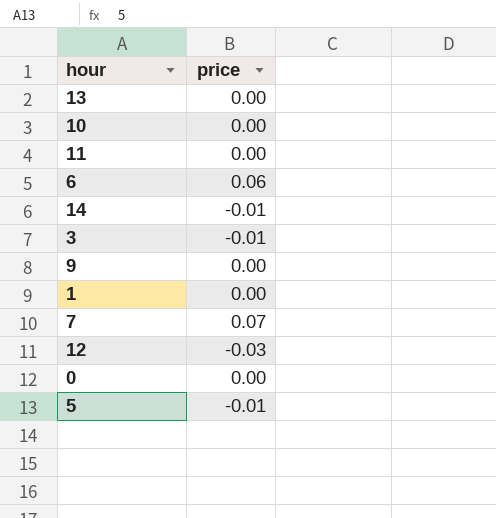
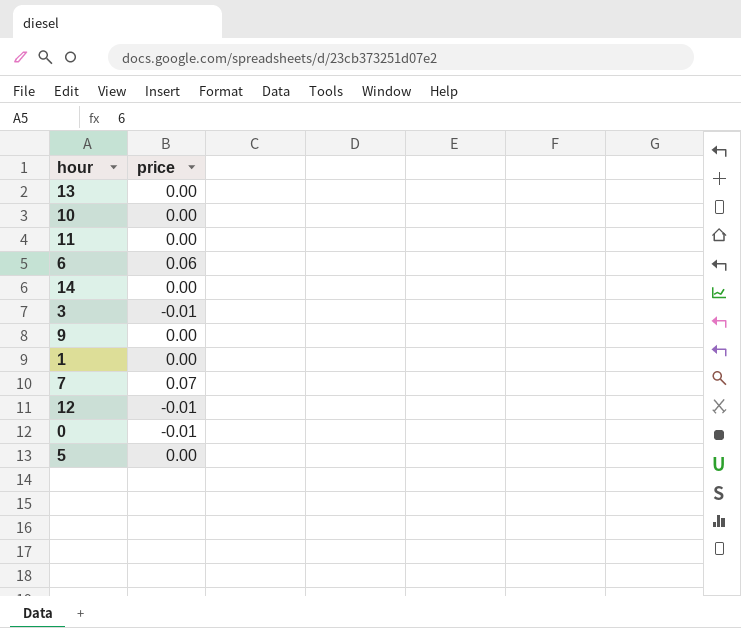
14 | price: -0.01 -> 0.00
12 | price: -0.03 -> -0.01
0 | price: 0.00 -> -0.01
5 | price: -0.01 -> 0.00

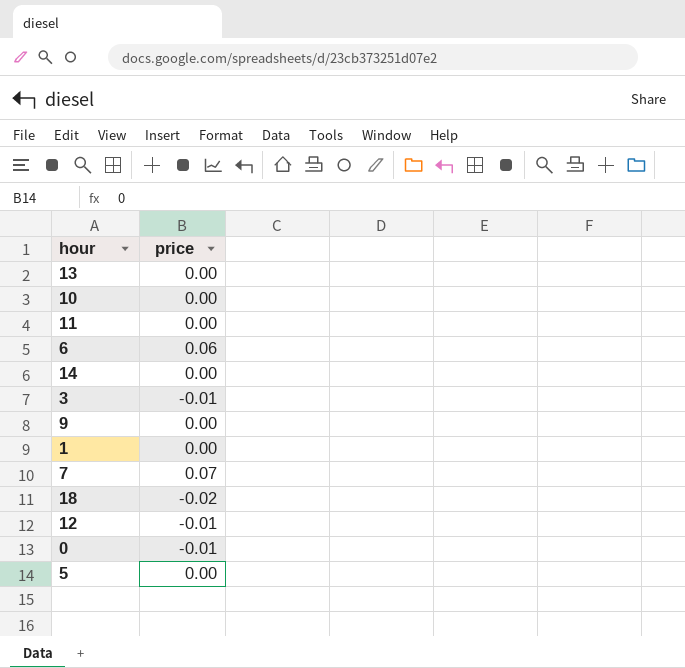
row 18: none -> -0.02

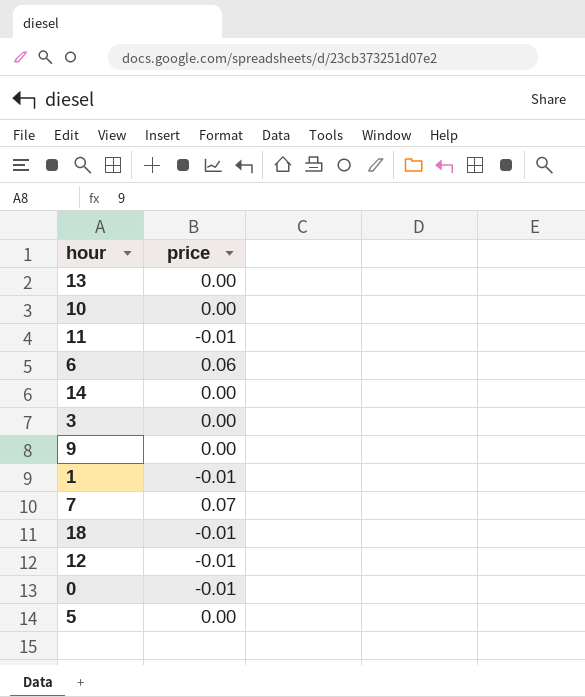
11 | price: 0.00 -> -0.01
3 | price: -0.01 -> 0.00
1 | price: 0.00 -> -0.01
18 | price: -0.02 -> -0.01

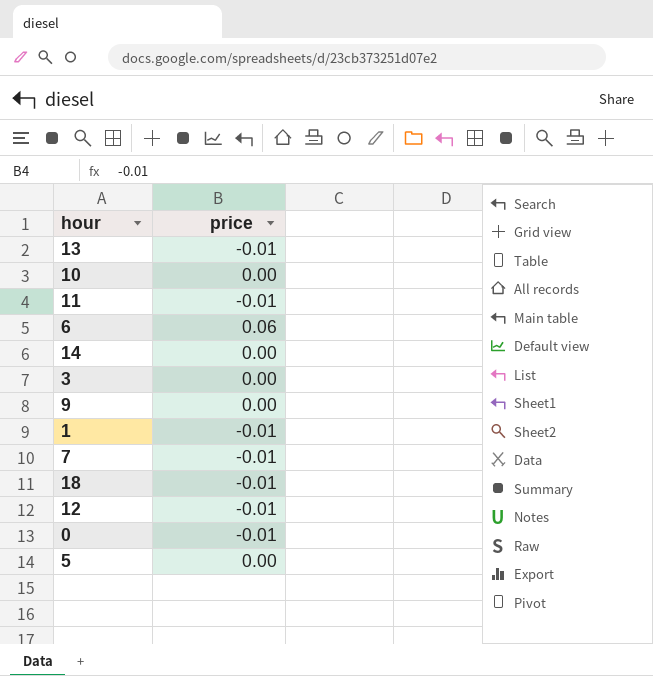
13 | price: 0.00 -> -0.01
7 | price: 0.07 -> -0.01

